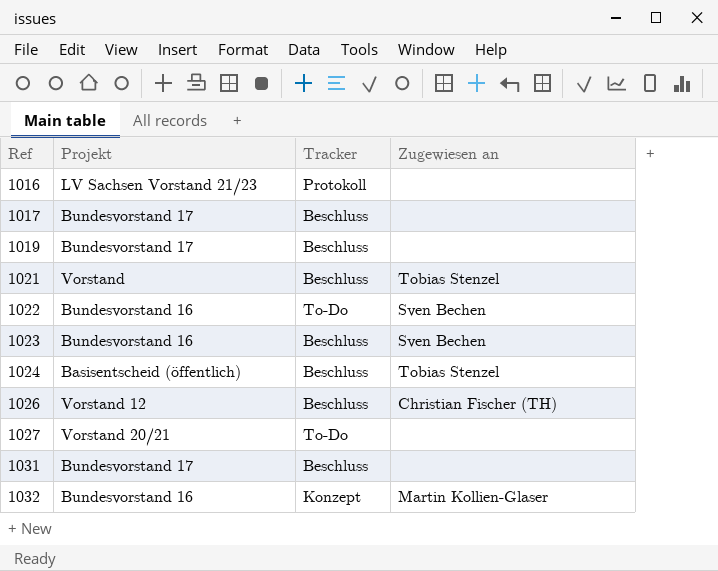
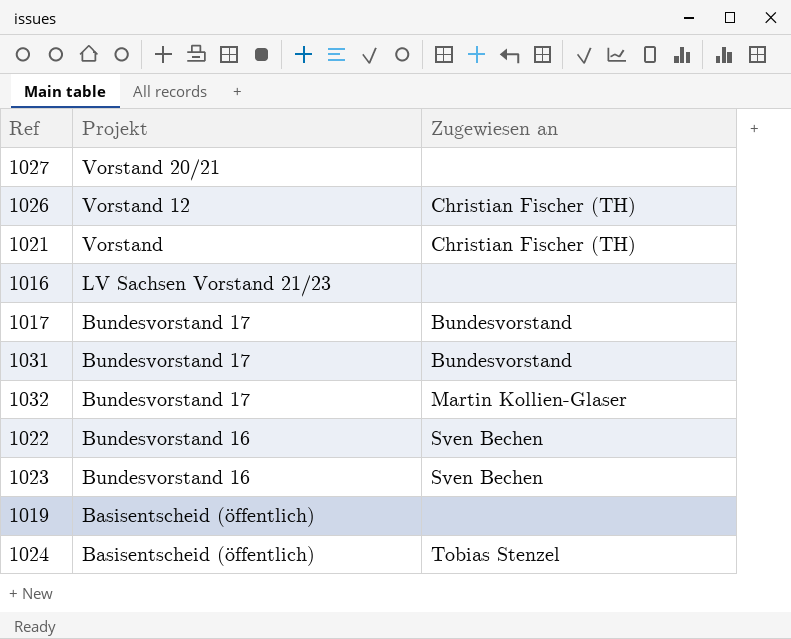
row order: Ref ascending -> Projekt descending
column Tracker | position: 3 -> none
1021 | Zugewiesen an: Tobias Stenzel -> Christian Fischer (TH)
1017 | Zugewiesen an: none -> Bundesvorstand
1031 | Zugewiesen an: none -> Bundesvorstand
1032 | Projekt: Bundesvorstand 16 -> Bundesvorstand 17
1019 | Projekt: Bundesvorstand 17 -> Basisentscheid (öffentlich)

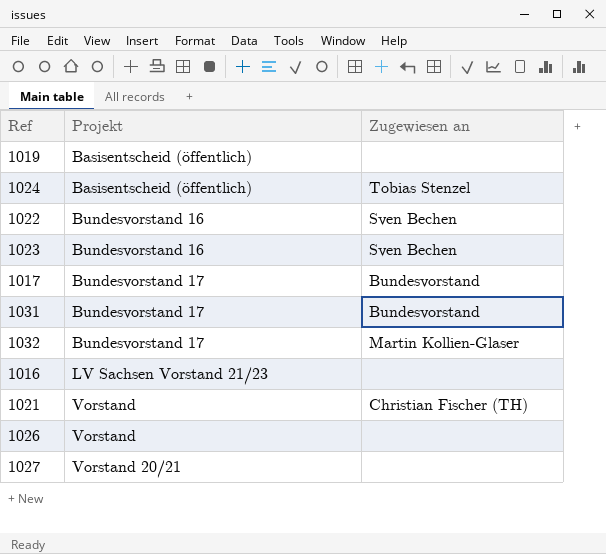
row order: Projekt descending -> Projekt ascending
1026 | Projekt: Vorstand 12 -> Vorstand
1026 | Zugewiesen an: Christian Fischer (TH) -> none

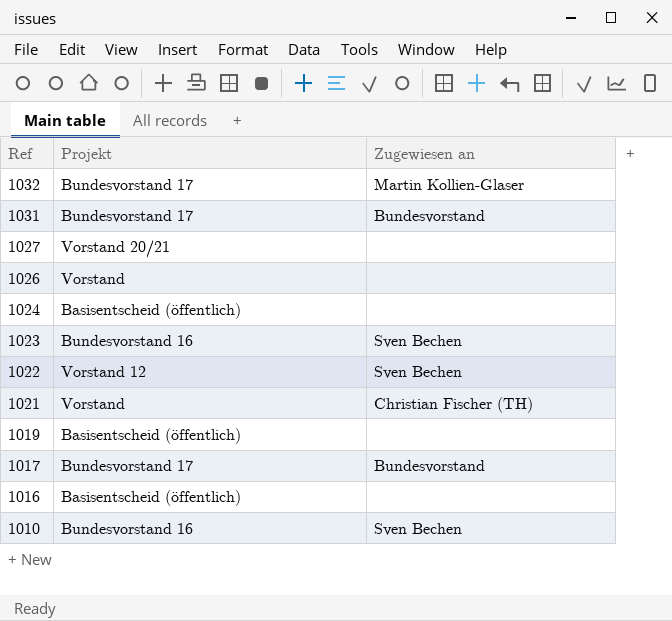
row order: Projekt ascending -> Ref descending
1024 | Zugewiesen an: Tobias Stenzel -> none
1022 | Projekt: Bundesvorstand 16 -> Vorstand 12
1016 | Projekt: LV Sachsen Vorstand 21/23 -> Basisentscheid (öffentlich)
row 1010: none -> Bundesvorstand 16 | Sven Bechen

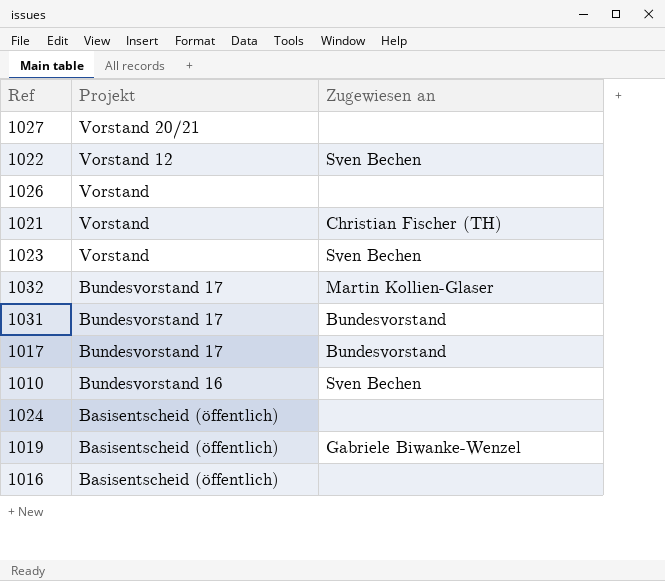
row order: Ref descending -> Projekt descending
1023 | Projekt: Bundesvorstand 16 -> Vorstand
1019 | Zugewiesen an: none -> Gabriele Biwanke-Wenzel

